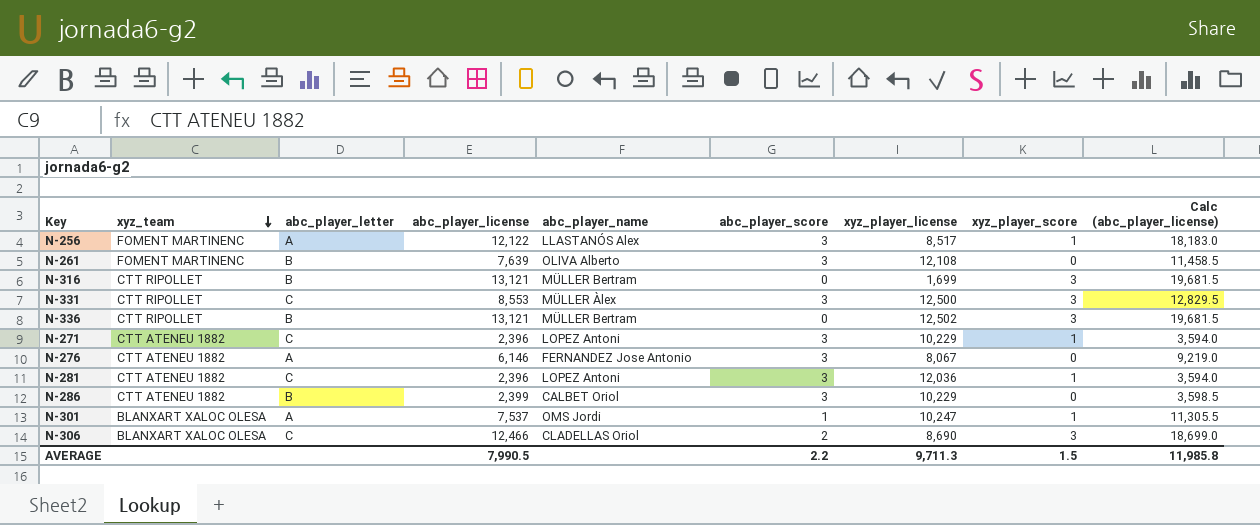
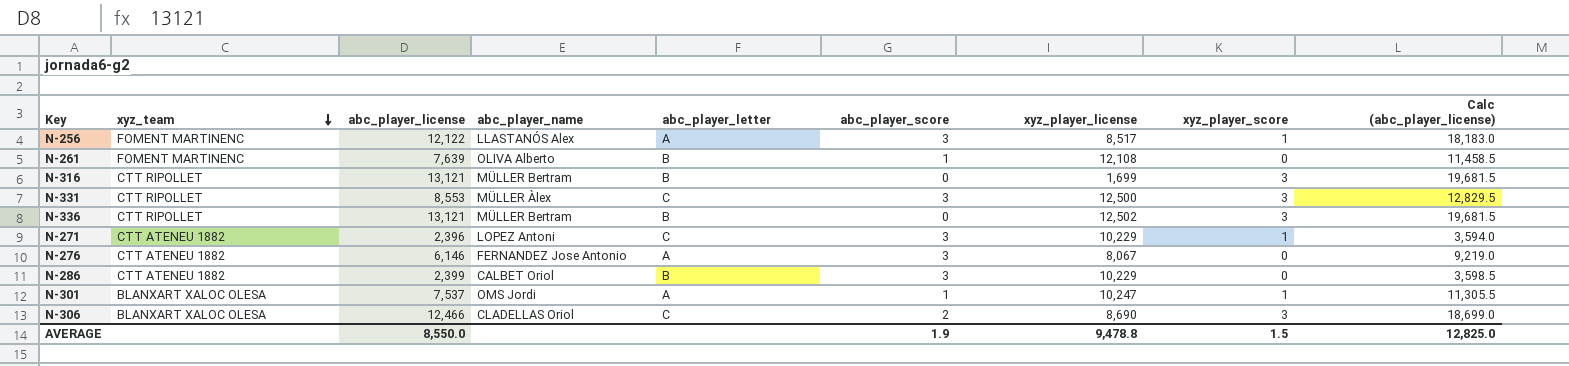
column abc_player_letter | position: 3 -> 5
row N-281: CTT ATENEU 1882 | C | 2,396 | LOPEZ Antoni | 3 | 12,036 | 1 | 3,594.0 -> none
N-261 | abc_player_score: 3 -> 1
AVERAGE | abc_player_license: 7,990.5 -> 8,550.0
AVERAGE | abc_player_score: 2.2 -> 1.9
AVERAGE | xyz_player_license: 9,711.3 -> 9,478.8
AVERAGE | Calc (abc_player_license): 11,985.8 -> 12,825.0

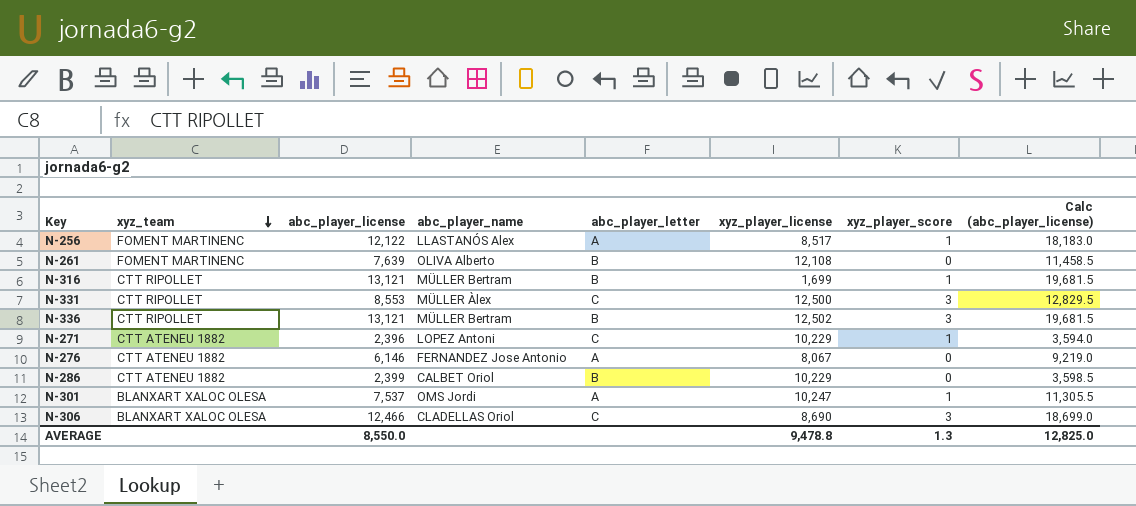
column abc_player_score | position: 6 -> none
N-316 | xyz_player_score: 3 -> 1
AVERAGE | xyz_player_score: 1.5 -> 1.3

